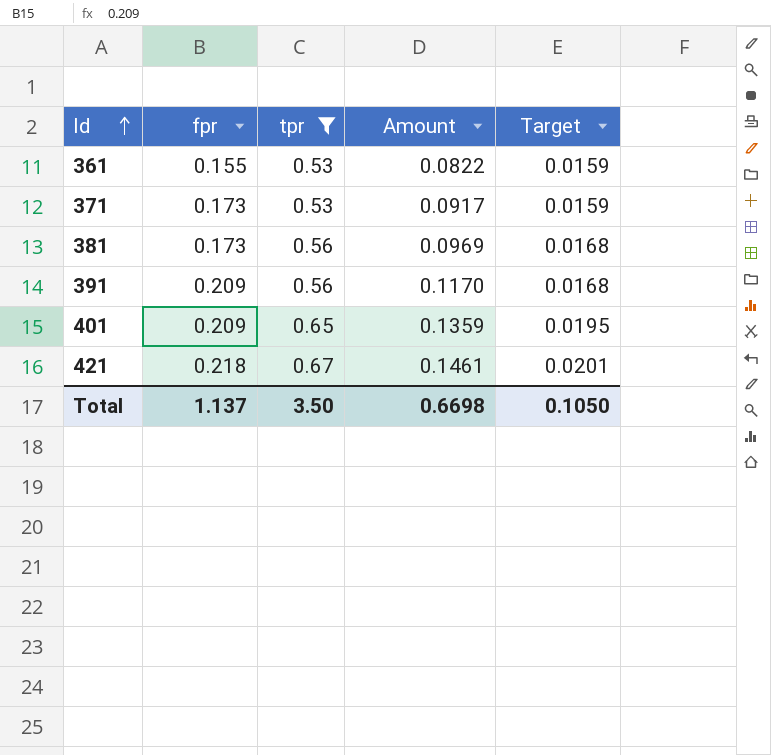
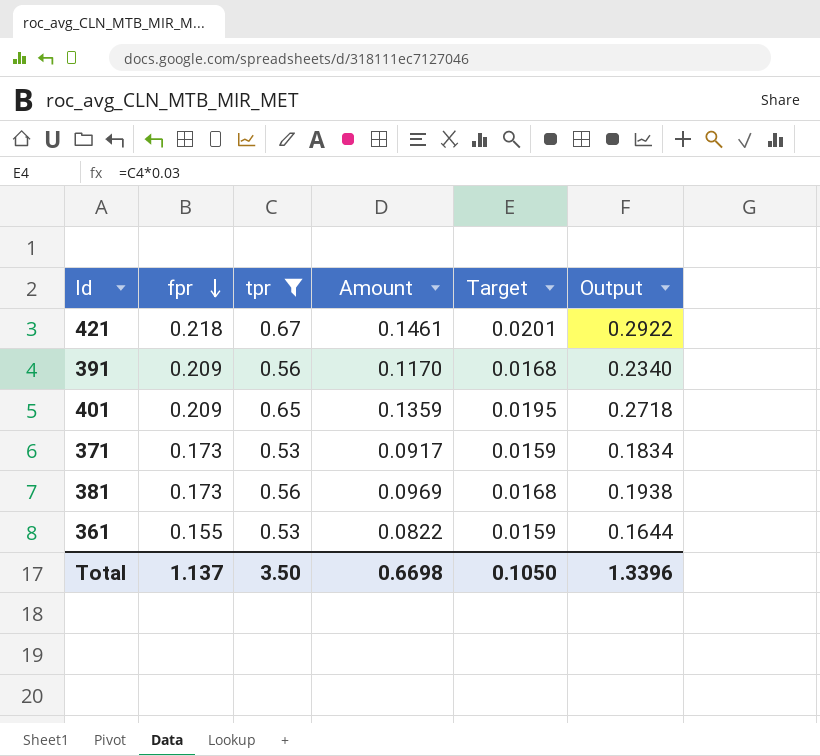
row order: Id ascending -> fpr descending
column Output | formula: none -> [Amount] * 2

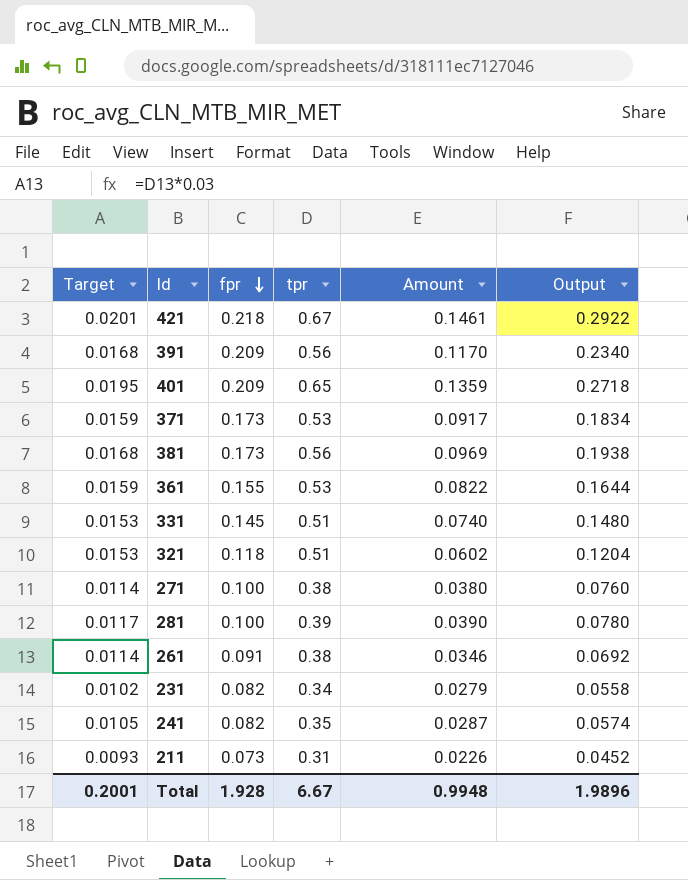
filter: tpr >= 0.53 -> none
column Target | position: 5 -> 1
Total | Target: 0.1050 -> 0.2001
Total | fpr: 1.137 -> 1.928
Total | tpr: 3.50 -> 6.67
Total | Amount: 0.6698 -> 0.9948
Total | Output: 1.3396 -> 1.9896

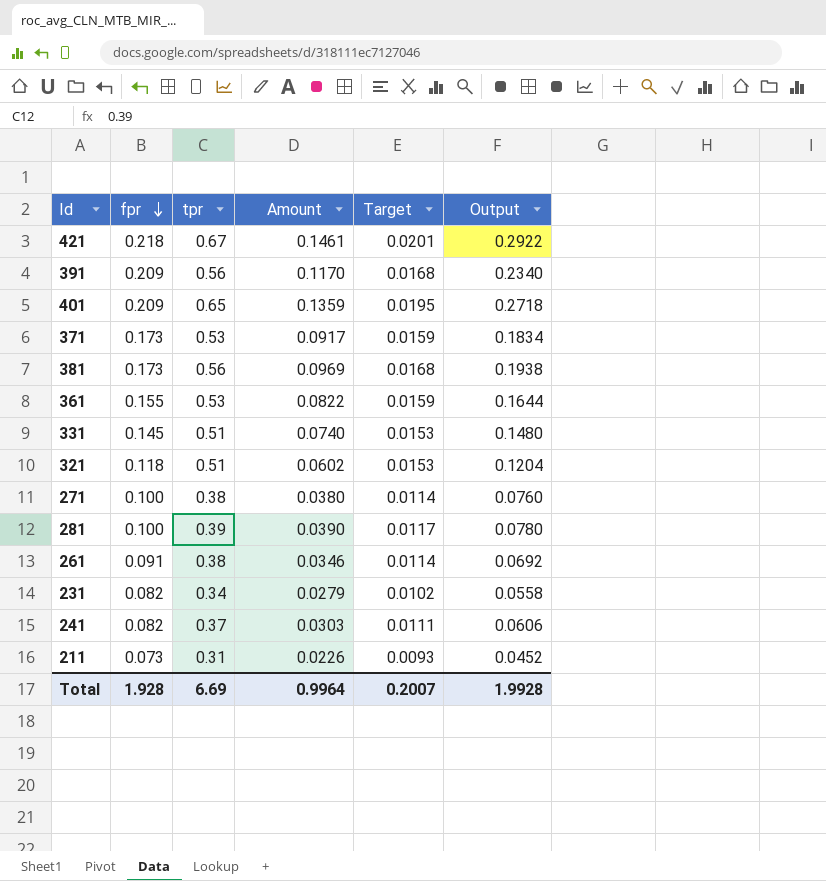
column Target | position: 1 -> 5
241 | tpr: 0.35 -> 0.37
241 | Amount: 0.0287 -> 0.0303
241 | Target: 0.0105 -> 0.0111
241 | Output: 0.0574 -> 0.0606
Total | tpr: 6.67 -> 6.69
Total | Amount: 0.9948 -> 0.9964
Total | Target: 0.2001 -> 0.2007
Total | Output: 1.9896 -> 1.9928

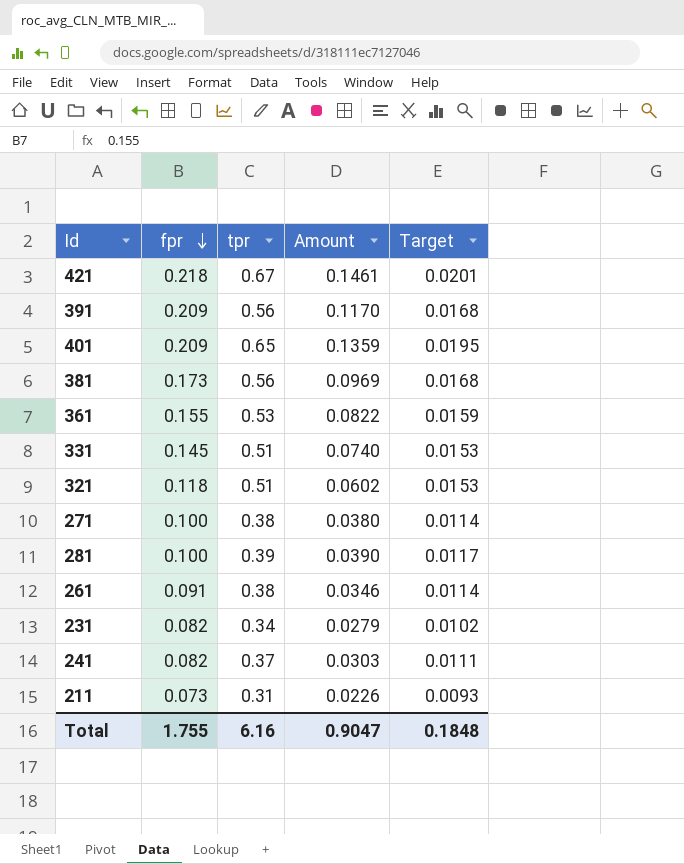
column Output | formula: [Amount] * 2 -> none
row 371: 0.173 | 0.53 | 0.0917 | 0.0159 | 0.1834 -> none
Total | fpr: 1.928 -> 1.755
Total | tpr: 6.69 -> 6.16
Total | Amount: 0.9964 -> 0.9047
Total | Target: 0.2007 -> 0.1848

